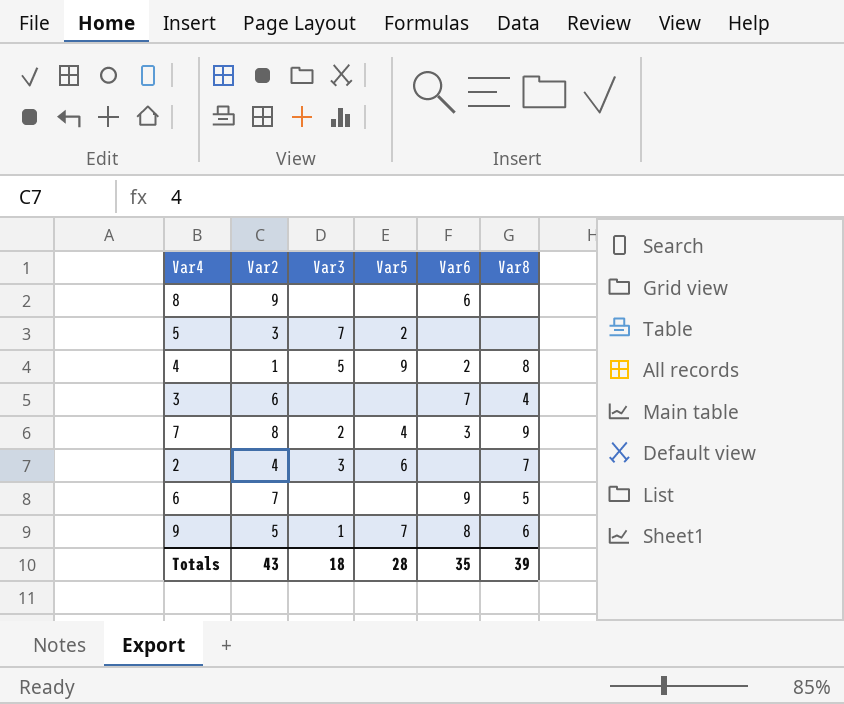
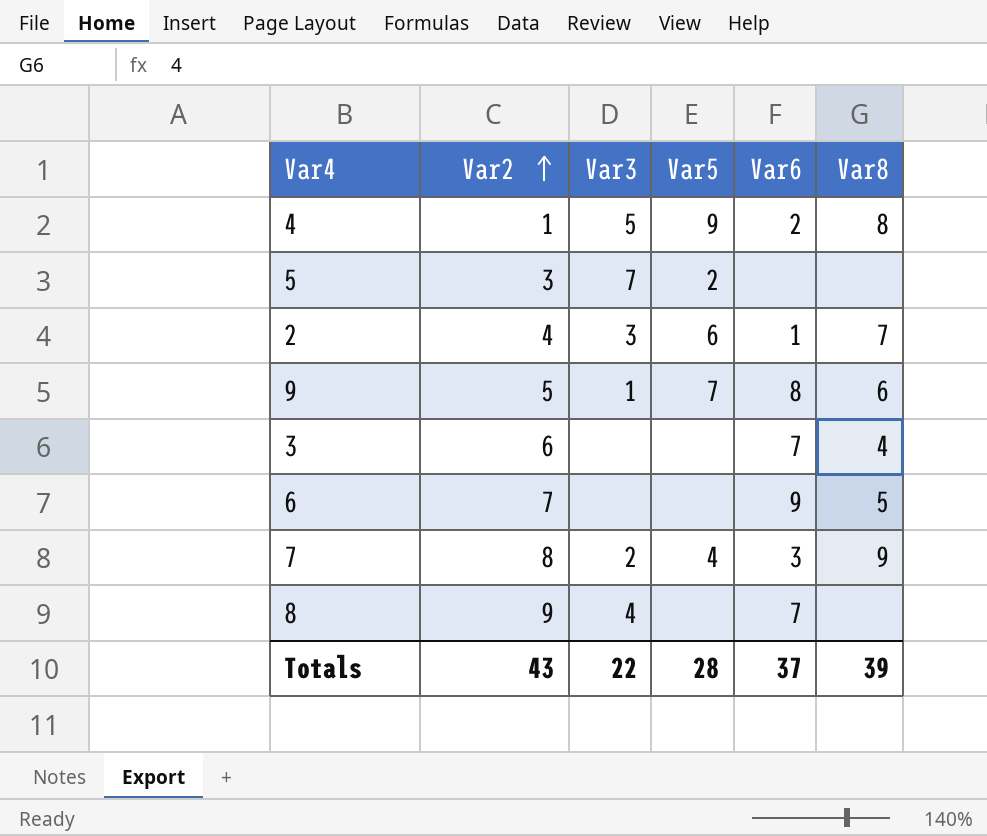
row order: none -> Var2 ascending
2 | Var6: none -> 1
8 | Var3: none -> 4
8 | Var6: 6 -> 7
Totals | Var3: 18 -> 22
Totals | Var6: 35 -> 37

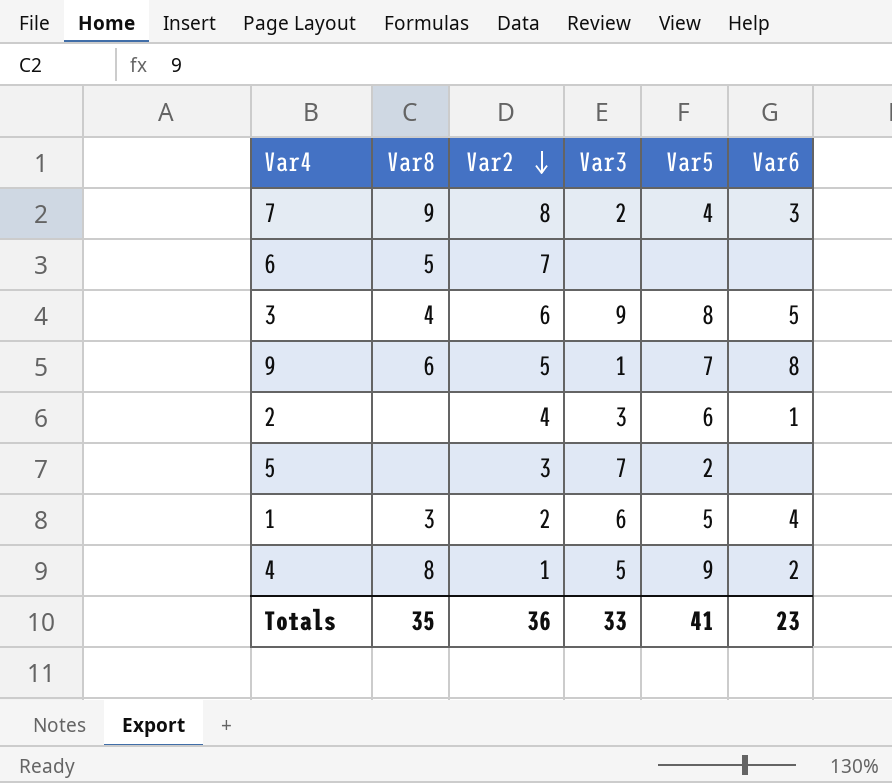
row order: Var2 ascending -> Var2 descending
column Var8 | position: 6 -> 2
row 8: 9 | 4 | none | 7 | none -> none
6 | Var6: 9 -> none
3 | Var3: none -> 9
3 | Var5: none -> 8
3 | Var6: 7 -> 5
2 | Var8: 7 -> none
row 1: none -> 3 | 2 | 6 | 5 | 4
Totals | Var8: 39 -> 35
Totals | Var2: 43 -> 36
Totals | Var3: 22 -> 33
Totals | Var5: 28 -> 41
Totals | Var6: 37 -> 23

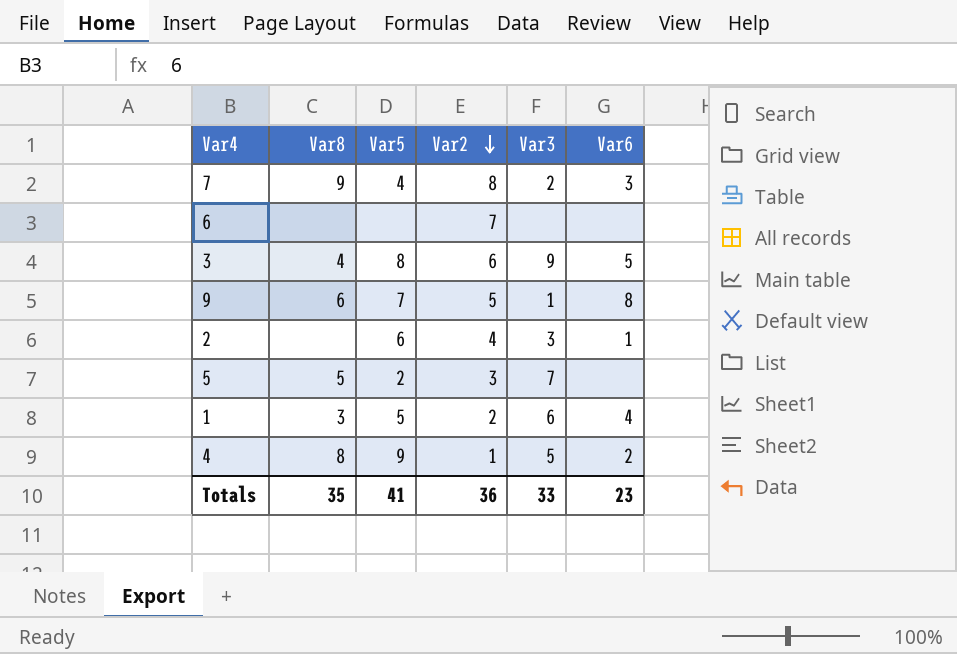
column Var5 | position: 5 -> 3
6 | Var8: 5 -> none
5 | Var8: none -> 5

